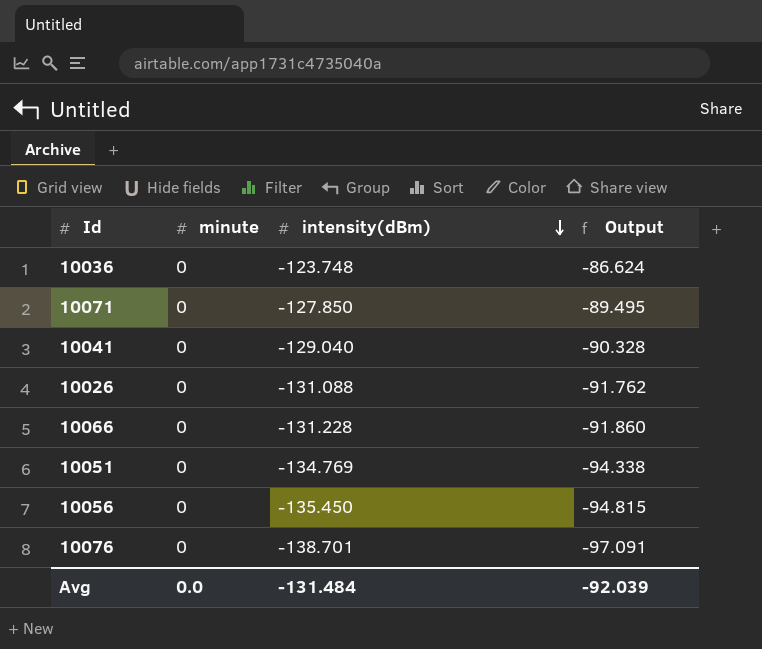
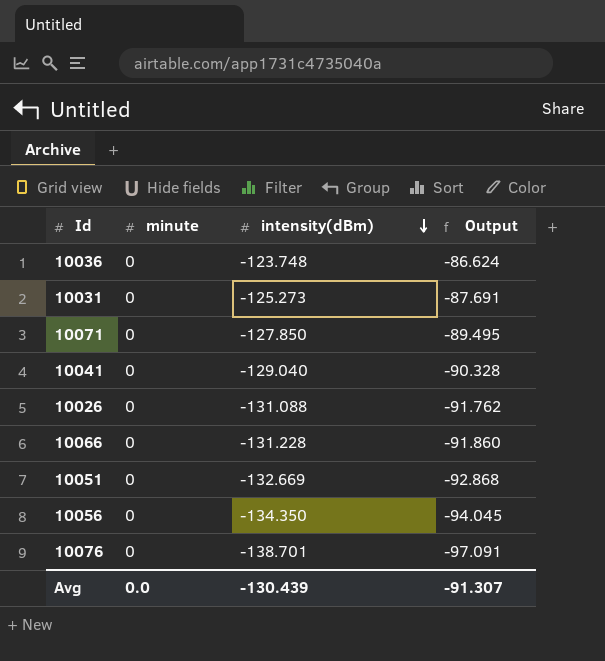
row 10031: none -> 0 | -125.273 | -87.691
10051 | intensity(dBm): -134.769 -> -132.669
10051 | Output: -94.338 -> -92.868
10056 | intensity(dBm): -135.450 -> -134.350
10056 | Output: -94.815 -> -94.045
Avg | intensity(dBm): -131.484 -> -130.439
Avg | Output: -92.039 -> -91.307

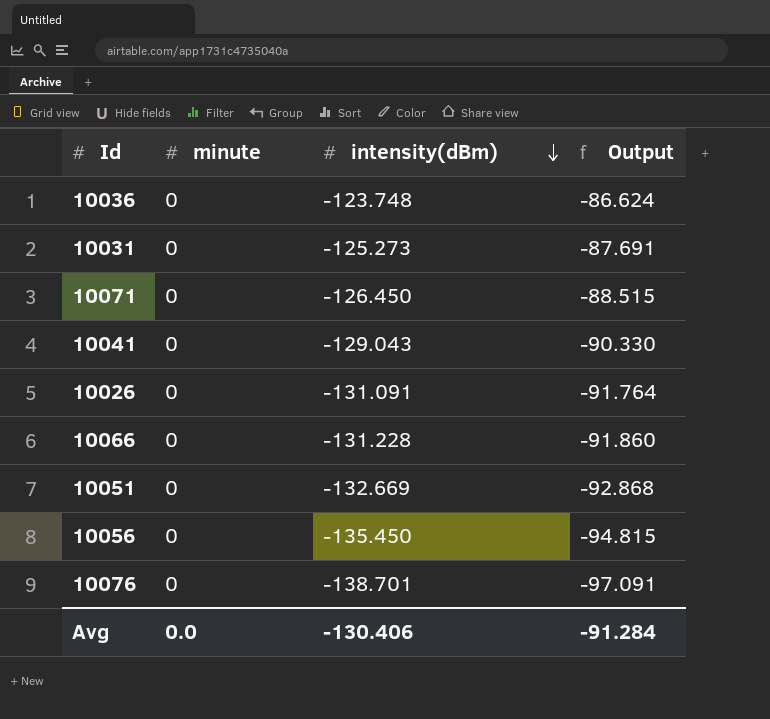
10071 | intensity(dBm): -127.850 -> -126.450
10071 | Output: -89.495 -> -88.515
10041 | intensity(dBm): -129.040 -> -129.043
10041 | Output: -90.328 -> -90.330
10026 | intensity(dBm): -131.088 -> -131.091
10026 | Output: -91.762 -> -91.764
10056 | intensity(dBm): -134.350 -> -135.450
10056 | Output: -94.045 -> -94.815
Avg | intensity(dBm): -130.439 -> -130.406
Avg | Output: -91.307 -> -91.284

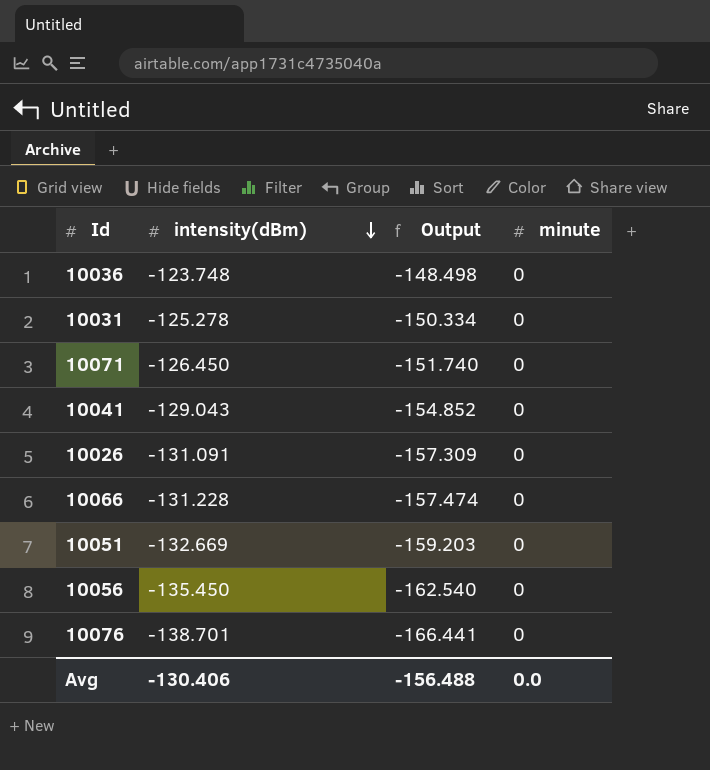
column Output | formula: [intensity(dBm)] * 0.7 -> [intensity(dBm)] * 1.2
column minute | position: 2 -> 4
10031 | intensity(dBm): -125.273 -> -125.278
Avg | Output: -91.284 -> -156.488

